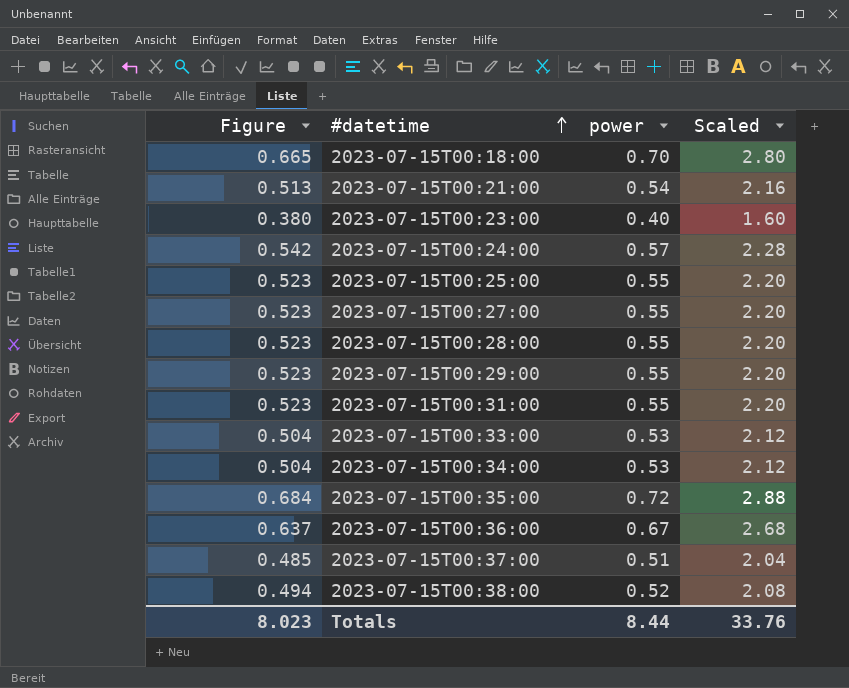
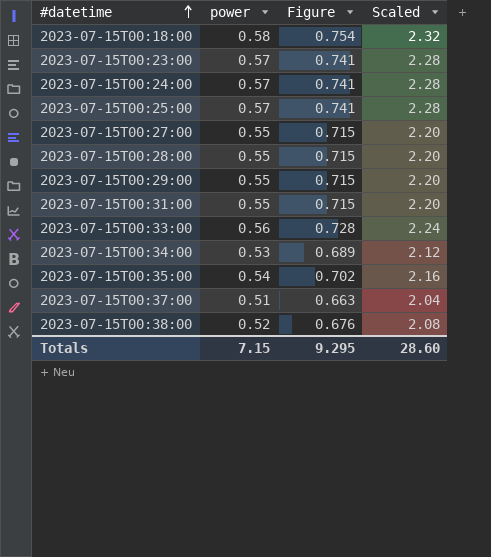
column Figure | formula: [power] * 0.95 -> [power] * 1.3
column Figure | position: 1 -> 3
row 2023-07-15T00:21:00: 0.513 | 0.54 | 2.16 -> none
row 2023-07-15T00:36:00: 0.637 | 0.67 | 2.68 -> none
2023-07-15T00:18:00 | power: 0.70 -> 0.58
2023-07-15T00:18:00 | Scaled: 2.80 -> 2.32
2023-07-15T00:23:00 | power: 0.40 -> 0.57
2023-07-15T00:23:00 | Scaled: 1.60 -> 2.28
2023-07-15T00:25:00 | power: 0.55 -> 0.57
2023-07-15T00:25:00 | Scaled: 2.20 -> 2.28
2023-07-15T00:33:00 | power: 0.53 -> 0.56
2023-07-15T00:33:00 | Scaled: 2.12 -> 2.24
2023-07-15T00:35:00 | power: 0.72 -> 0.54
2023-07-15T00:35:00 | Scaled: 2.88 -> 2.16
Totals | power: 8.44 -> 7.15
Totals | Figure: 8.023 -> 9.295
Totals | Scaled: 33.76 -> 28.60

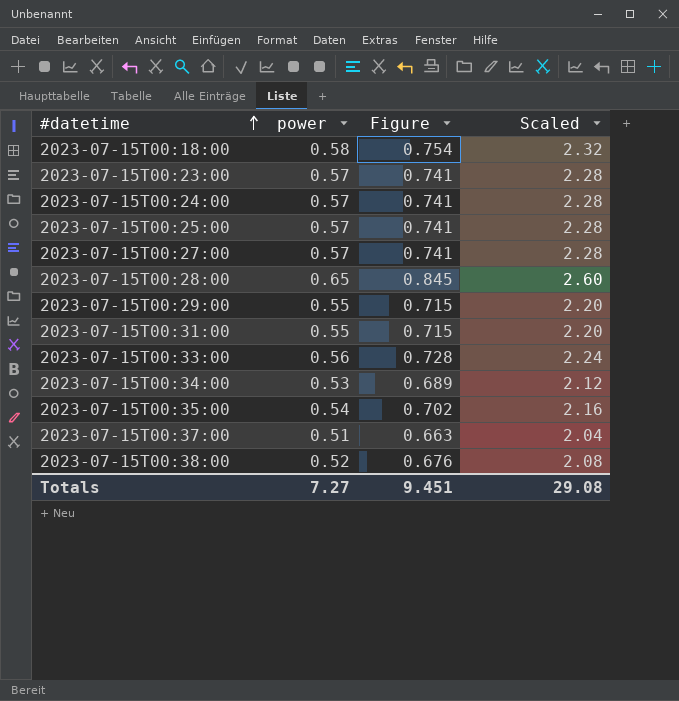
2023-07-15T00:27:00 | power: 0.55 -> 0.57
2023-07-15T00:27:00 | Figure: 0.715 -> 0.741
2023-07-15T00:27:00 | Scaled: 2.20 -> 2.28
2023-07-15T00:28:00 | power: 0.55 -> 0.65
2023-07-15T00:28:00 | Figure: 0.715 -> 0.845
2023-07-15T00:28:00 | Scaled: 2.20 -> 2.60
Totals | power: 7.15 -> 7.27
Totals | Figure: 9.295 -> 9.451
Totals | Scaled: 28.60 -> 29.08

